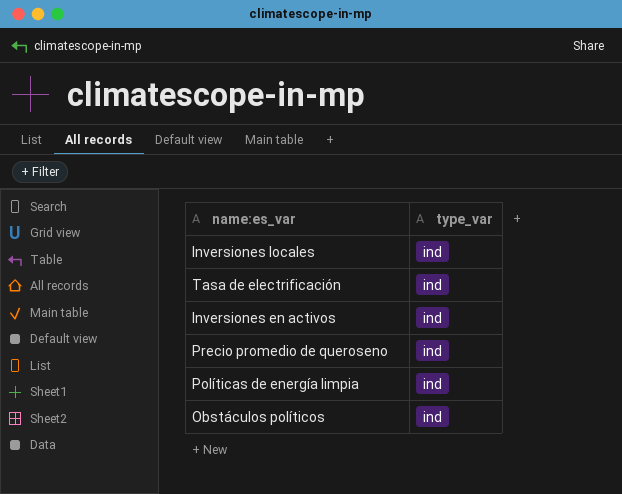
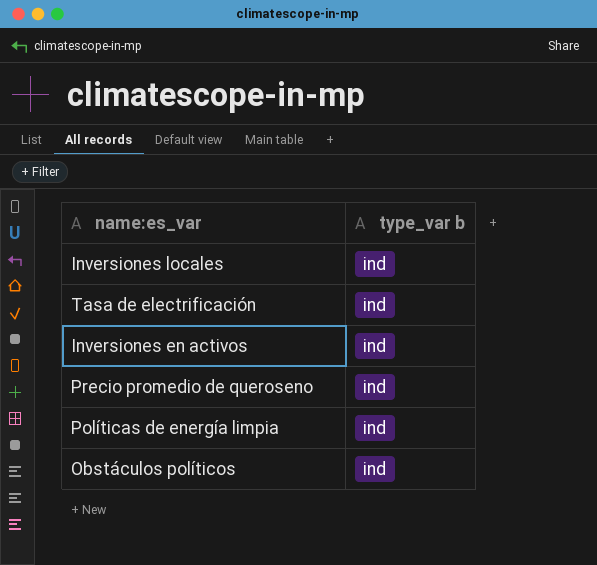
column name: type_var -> type_var b

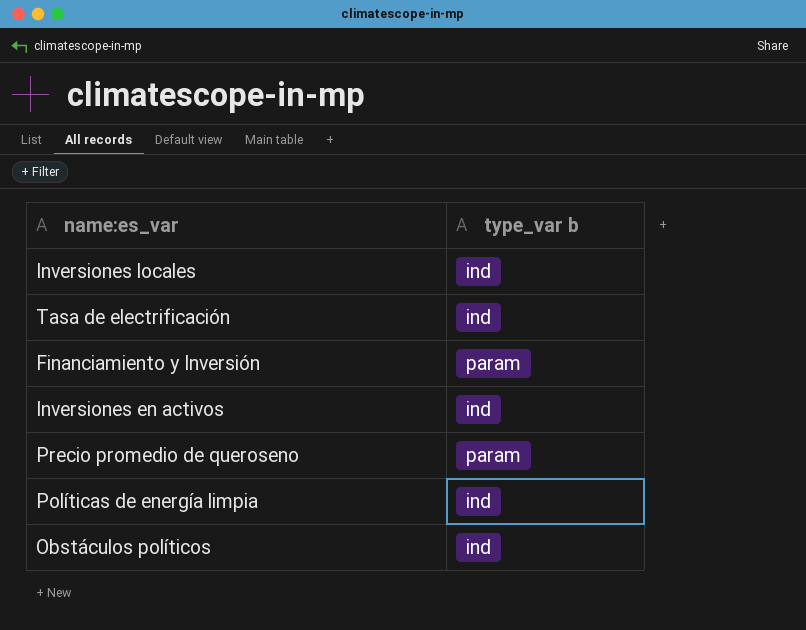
row Financiamiento y Inversión: none -> param
Precio promedio de queroseno | type_var b: ind -> param

